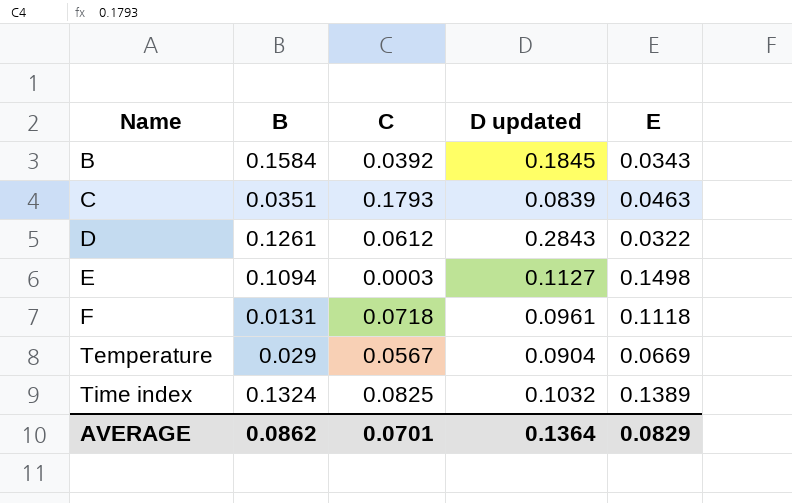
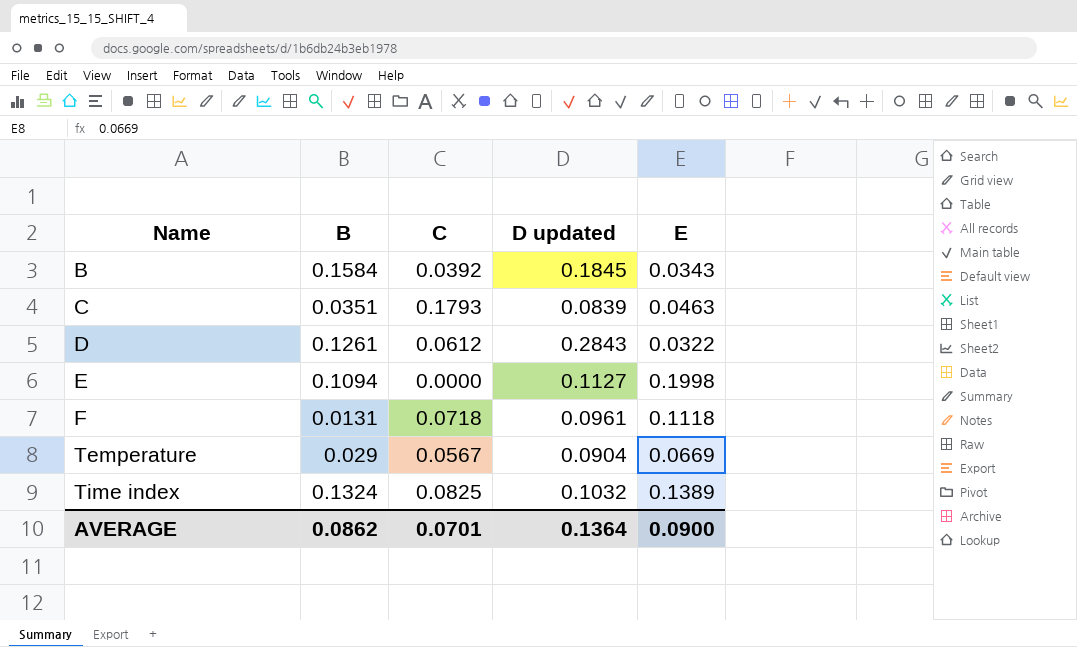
E | C: 0.0003 -> 0.0000
E | E: 0.1498 -> 0.1998
AVERAGE | E: 0.0829 -> 0.0900

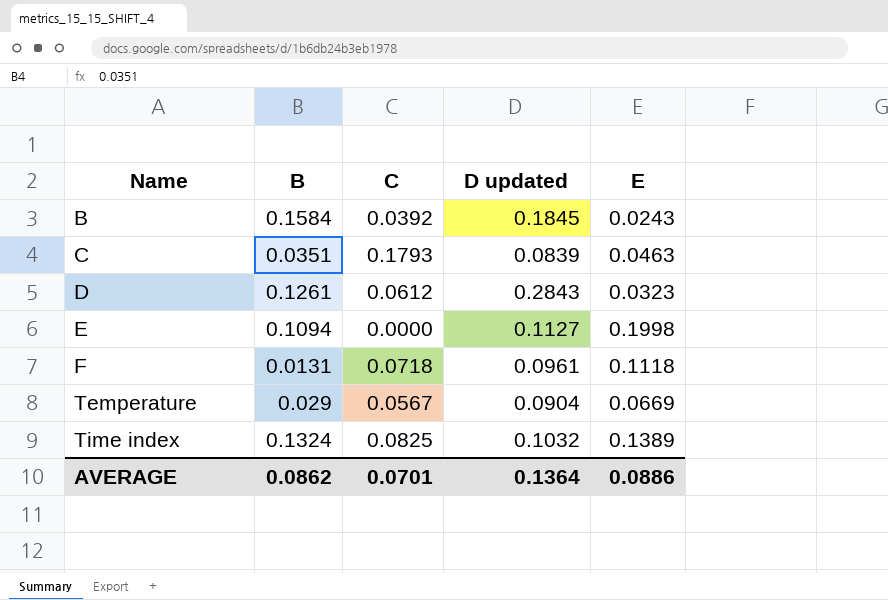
B | E: 0.0343 -> 0.0243
D | E: 0.0322 -> 0.0323
AVERAGE | E: 0.0900 -> 0.0886

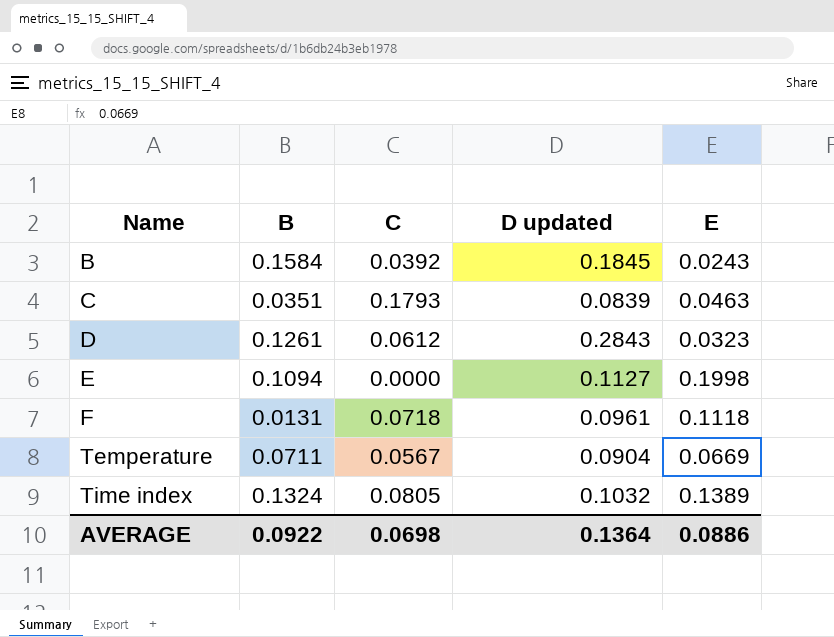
Temperature | B: 0.029 -> 0.0711
Time index | C: 0.0825 -> 0.0805
AVERAGE | B: 0.0862 -> 0.0922
AVERAGE | C: 0.0701 -> 0.0698

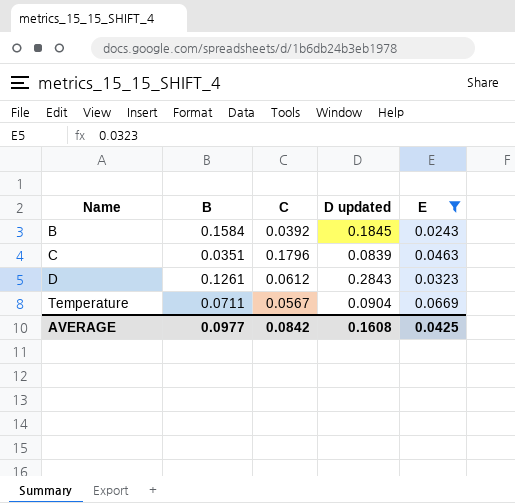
filter: none -> E <= 0.0669
C | C: 0.1793 -> 0.1796
AVERAGE | B: 0.0922 -> 0.0977
AVERAGE | C: 0.0698 -> 0.0842
AVERAGE | D updated: 0.1364 -> 0.1608
AVERAGE | E: 0.0886 -> 0.0425

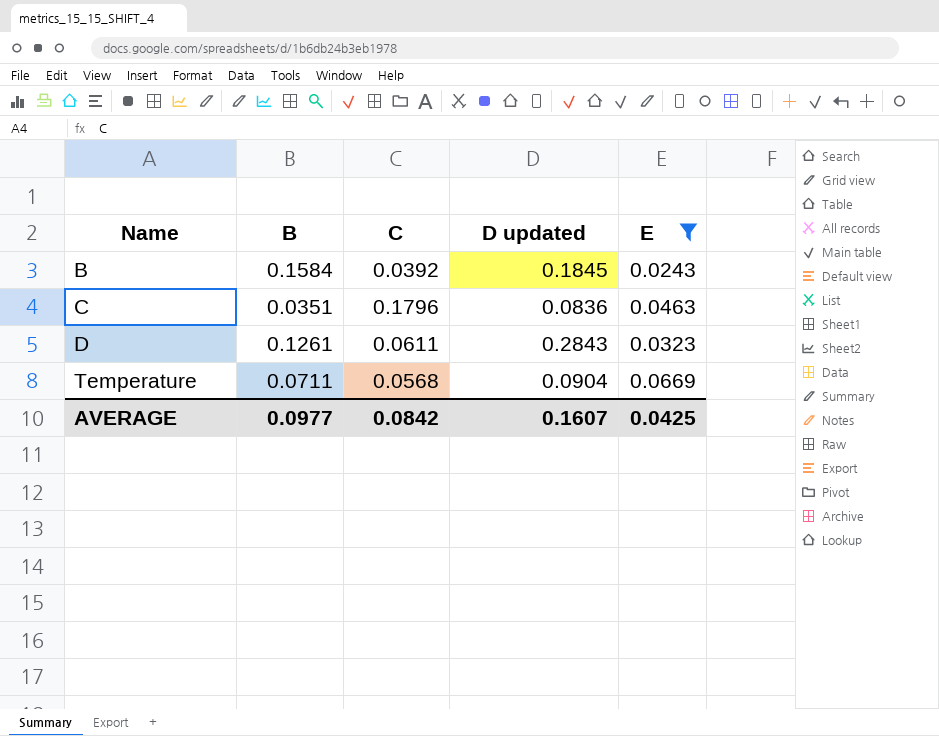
C | D updated: 0.0839 -> 0.0836
D | C: 0.0612 -> 0.0611
Temperature | C: 0.0567 -> 0.0568
AVERAGE | D updated: 0.1608 -> 0.1607

